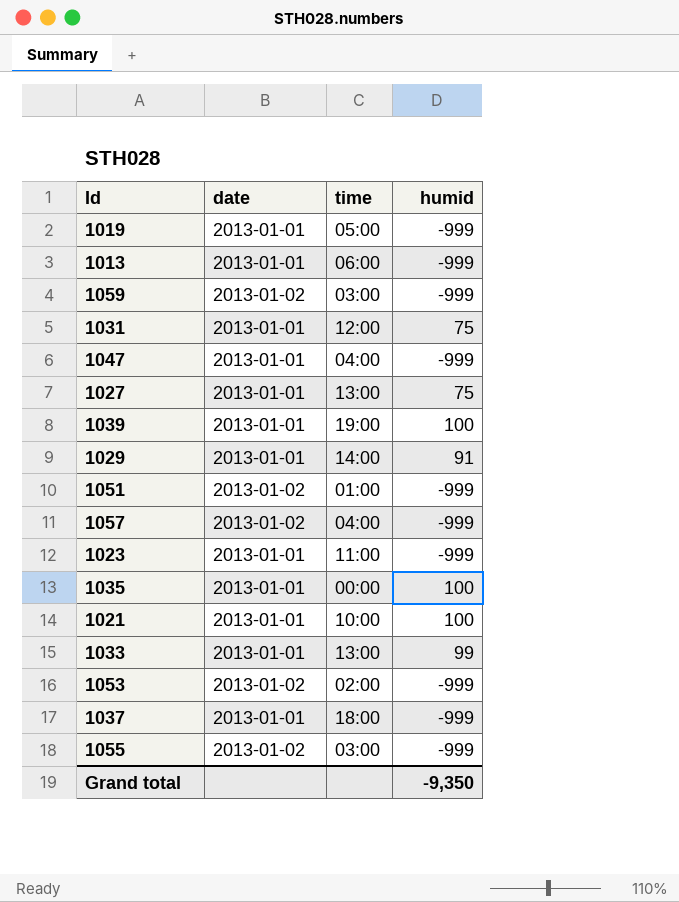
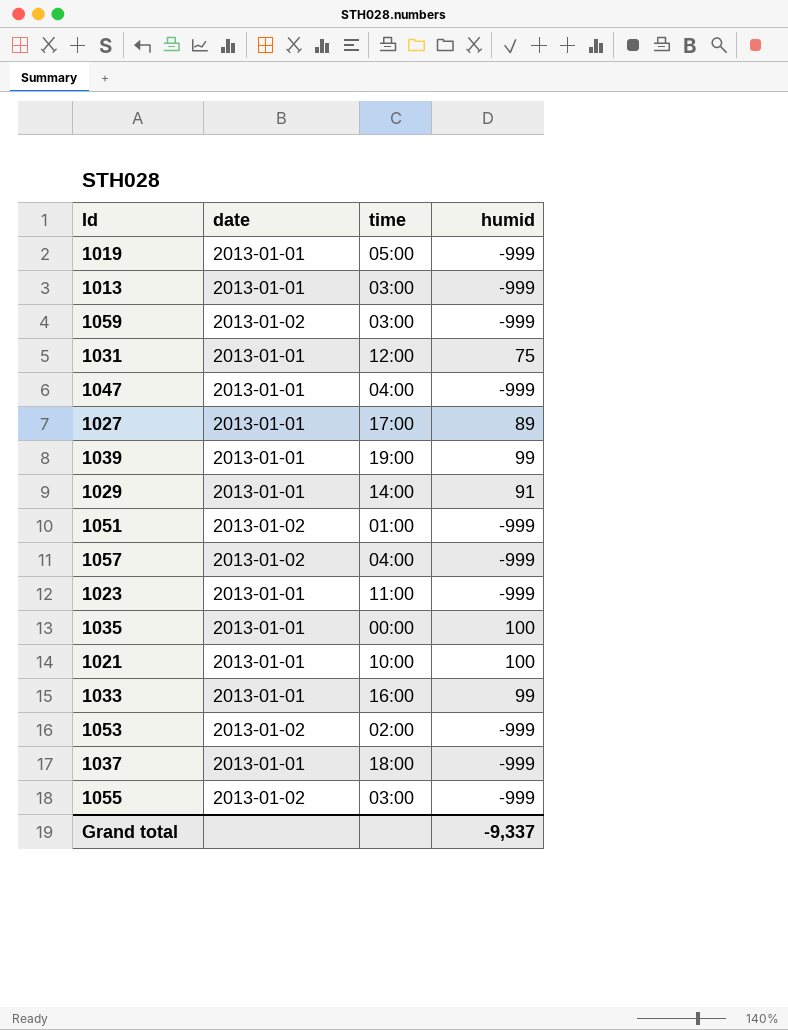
1013 | time: 06:00 -> 03:00
1027 | time: 13:00 -> 17:00
1027 | humid: 75 -> 89
1039 | humid: 100 -> 99
1033 | time: 13:00 -> 16:00
Grand total | humid: -9,350 -> -9,337

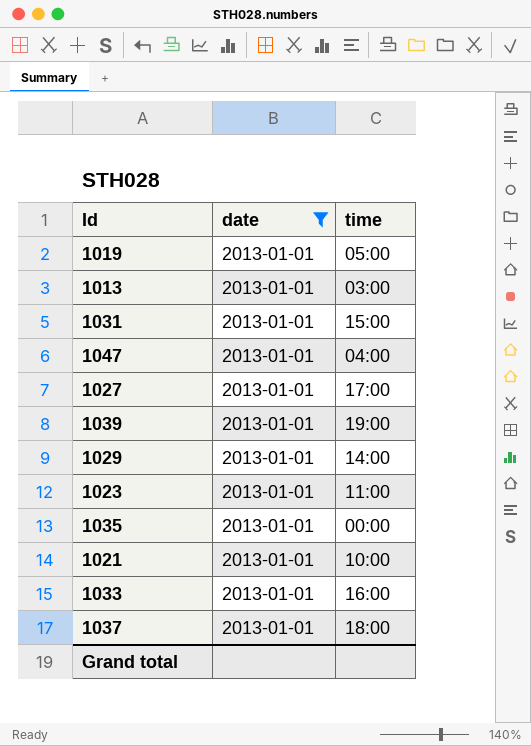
filter: none -> date = 2013-01-01
column humid | position: 4 -> none
1031 | time: 12:00 -> 15:00

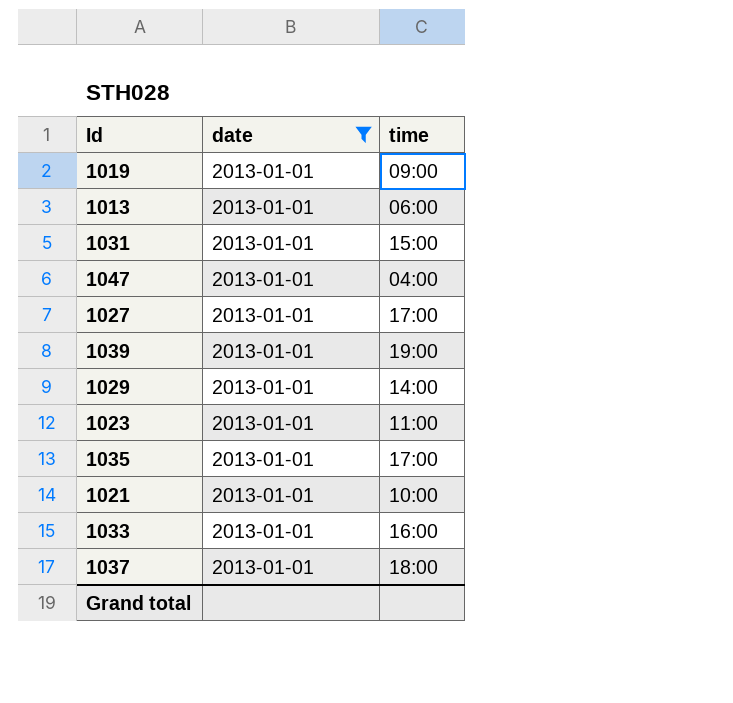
1019 | time: 05:00 -> 09:00
1013 | time: 03:00 -> 06:00
1035 | time: 00:00 -> 17:00

